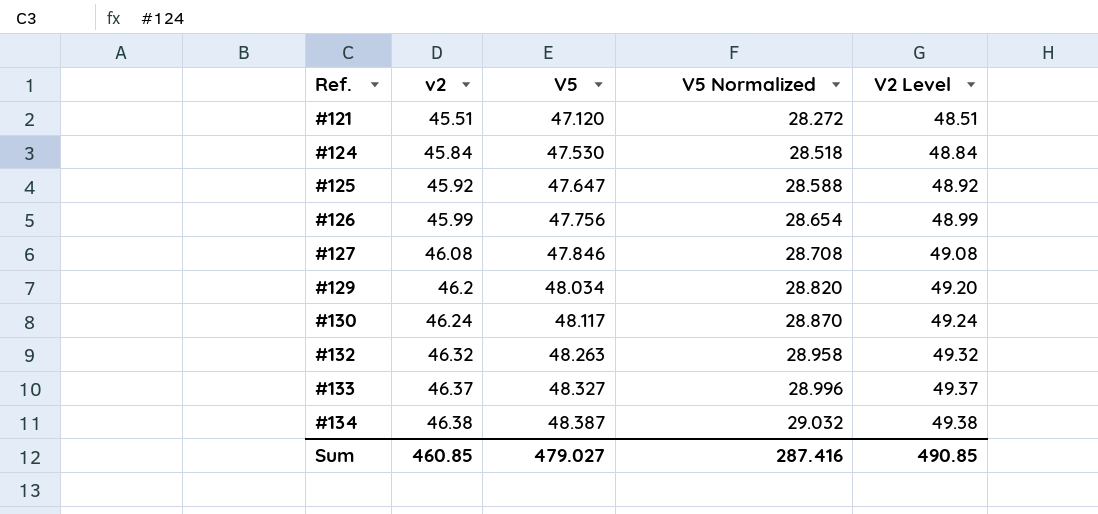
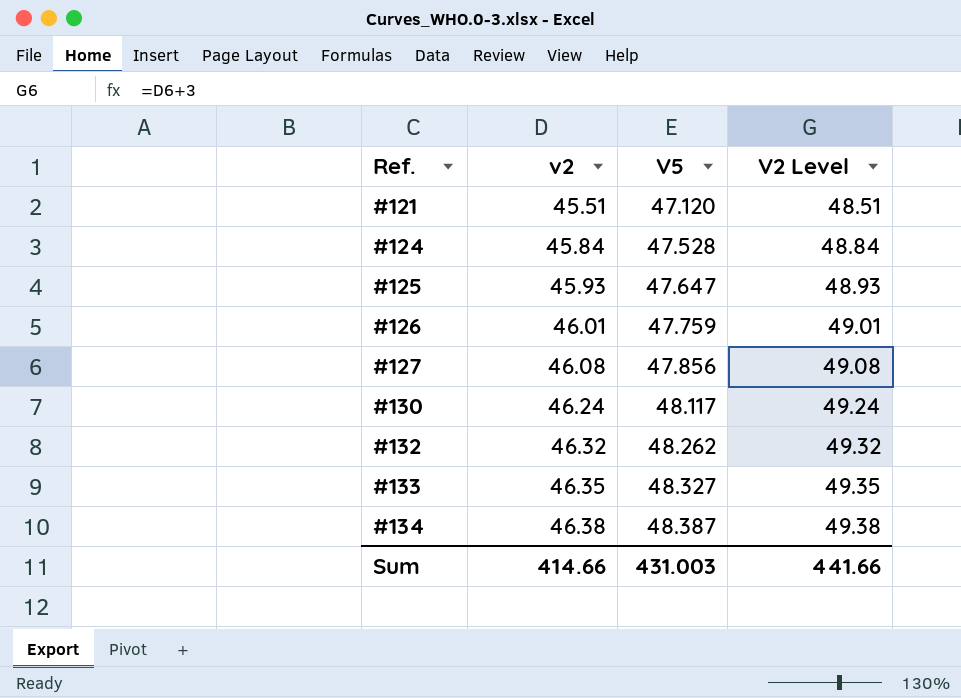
column V5 Normalized | formula: [V5] * 0.6 -> none
row #129: 46.2 | 48.034 | 28.820 | 49.20 -> none
#124 | V5: 47.530 -> 47.528
#125 | v2: 45.92 -> 45.93
#125 | V2 Level: 48.92 -> 48.93
#126 | v2: 45.99 -> 46.01
#126 | V5: 47.756 -> 47.759
#126 | V2 Level: 48.99 -> 49.01
#127 | V5: 47.846 -> 47.856
#132 | V5: 48.263 -> 48.262
#133 | v2: 46.37 -> 46.35
#133 | V2 Level: 49.37 -> 49.35
Sum | v2: 460.85 -> 414.66
Sum | V5: 479.027 -> 431.003
Sum | V2 Level: 490.85 -> 441.66

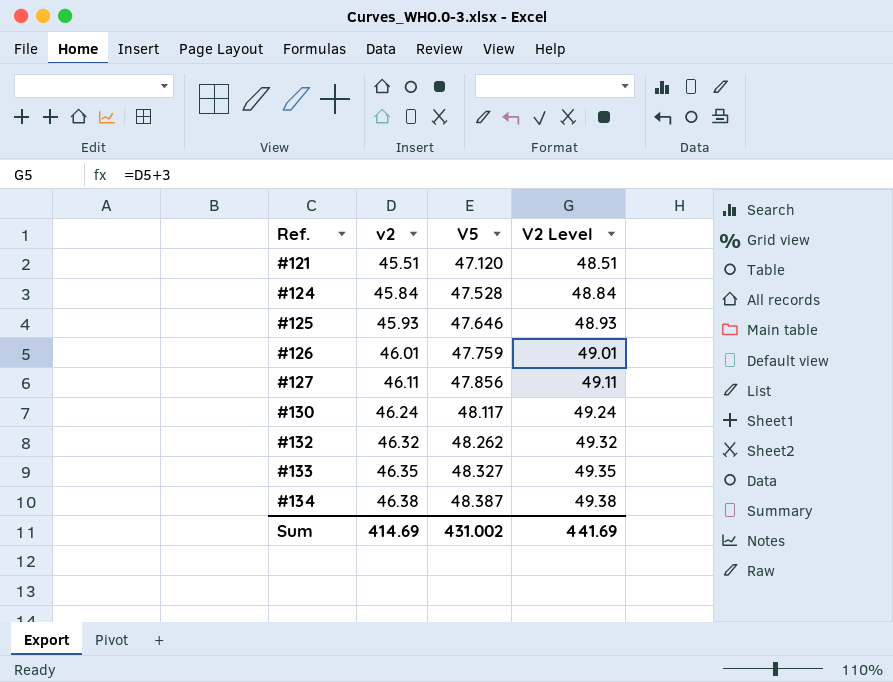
#125 | V5: 47.647 -> 47.646
#127 | v2: 46.08 -> 46.11
#127 | V2 Level: 49.08 -> 49.11
Sum | v2: 414.66 -> 414.69
Sum | V5: 431.003 -> 431.002
Sum | V2 Level: 441.66 -> 441.69

